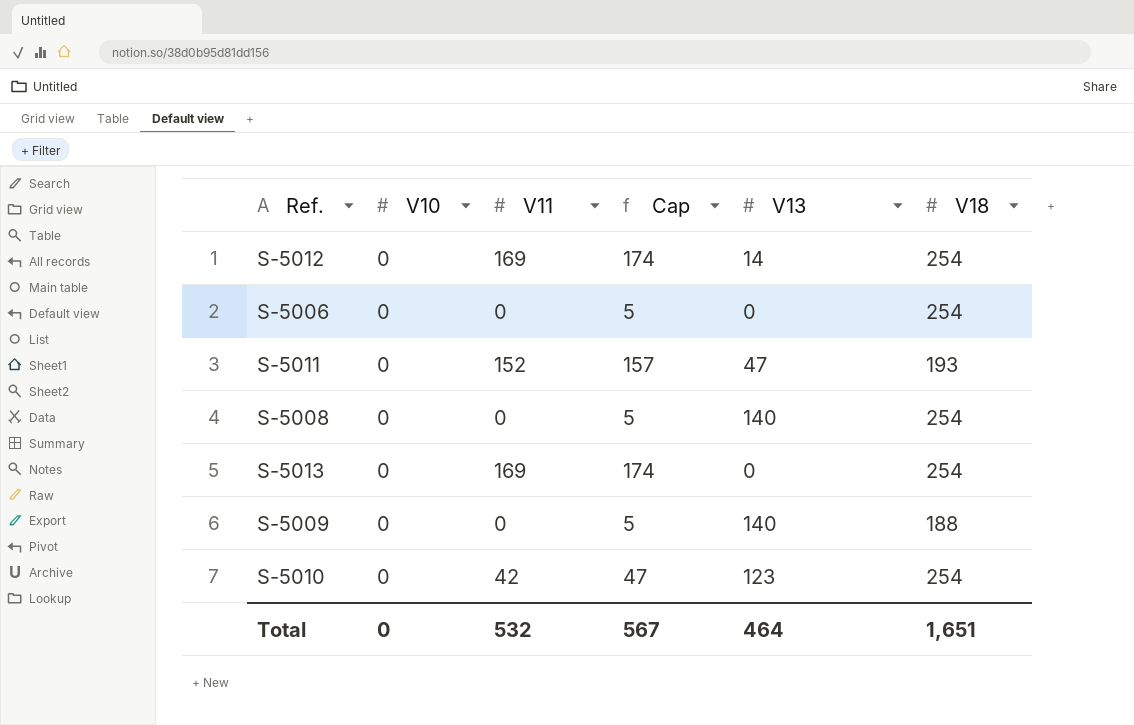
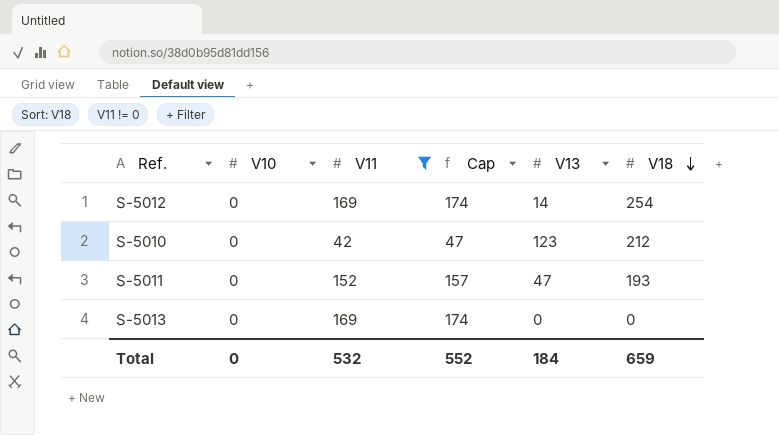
filter: none -> V11 != 0
row order: none -> V18 descending
S-5010 | V18: 254 -> 212
S-5013 | V18: 254 -> 0
Total | Cap: 567 -> 552
Total | V13: 464 -> 184
Total | V18: 1,651 -> 659

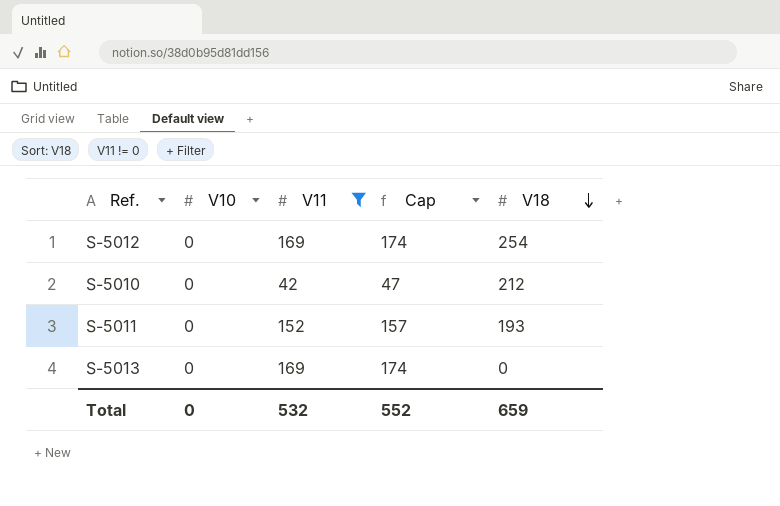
column V13 | position: 5 -> none

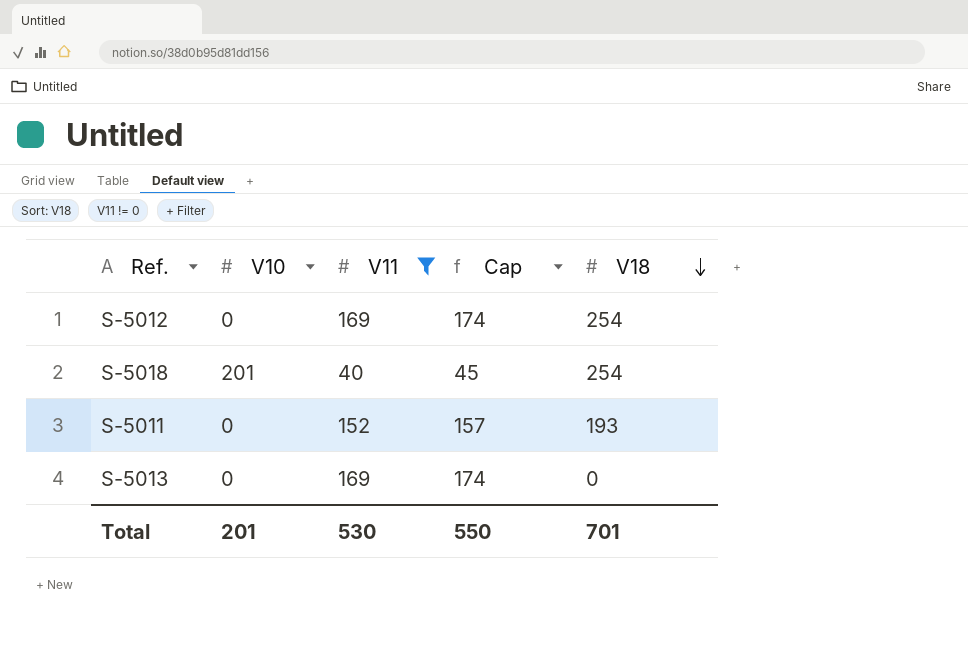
row S-5010: 0 | 42 | 47 | 212 -> none
row S-5018: none -> 201 | 40 | 45 | 254
Total | V10: 0 -> 201
Total | V11: 532 -> 530
Total | Cap: 552 -> 550
Total | V18: 659 -> 701

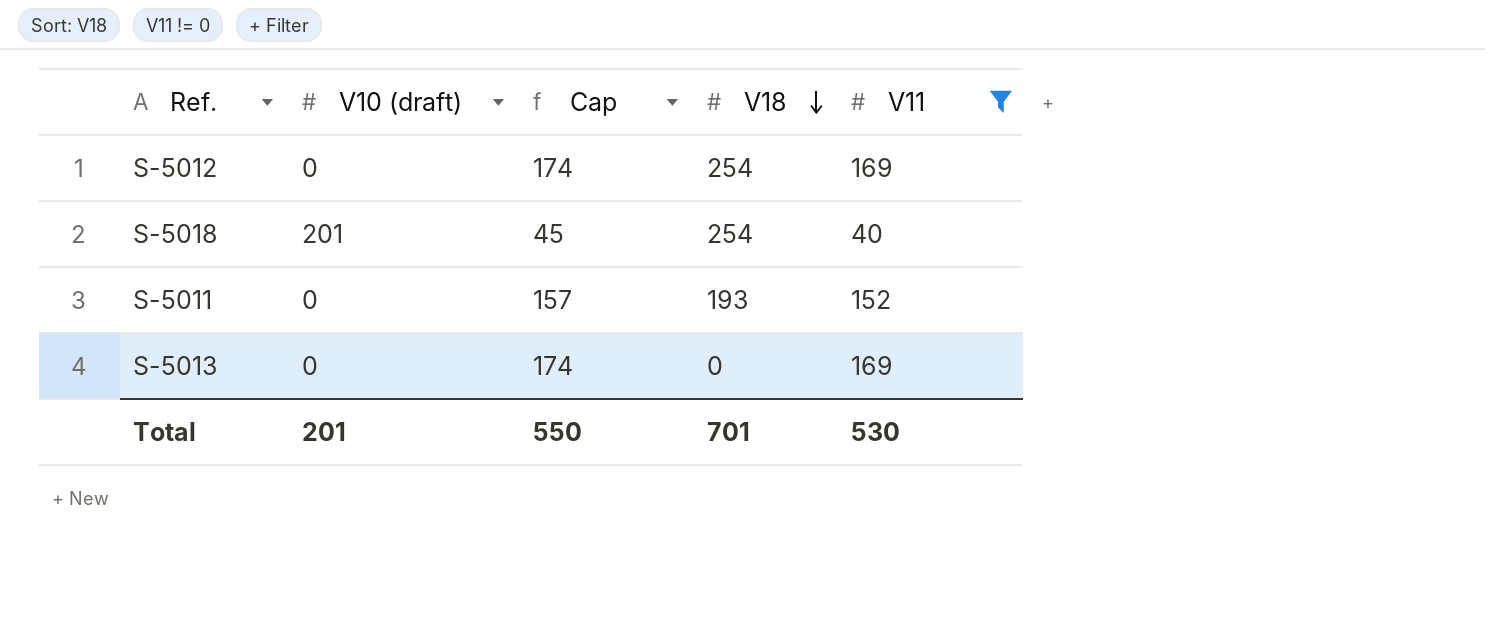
column name: V10 -> V10 (draft)
column V11 | position: 3 -> 5

